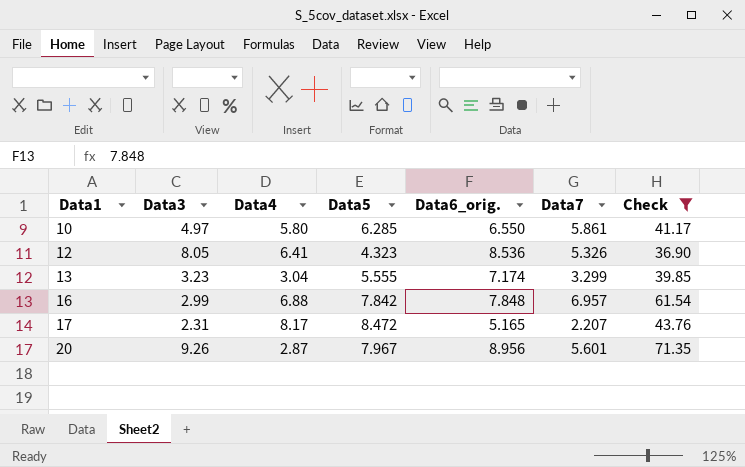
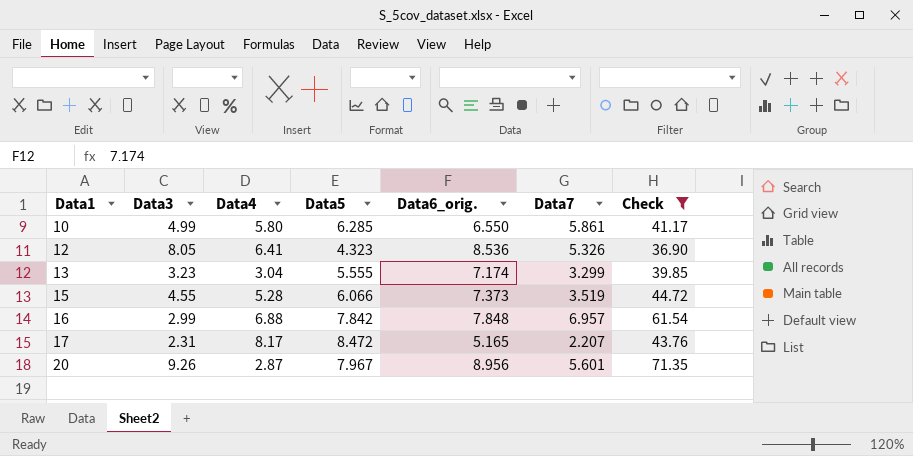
10 | Data3: 4.97 -> 4.99
row 15: none -> 4.55 | 5.28 | 6.066 | 7.373 | 3.519 | 44.72

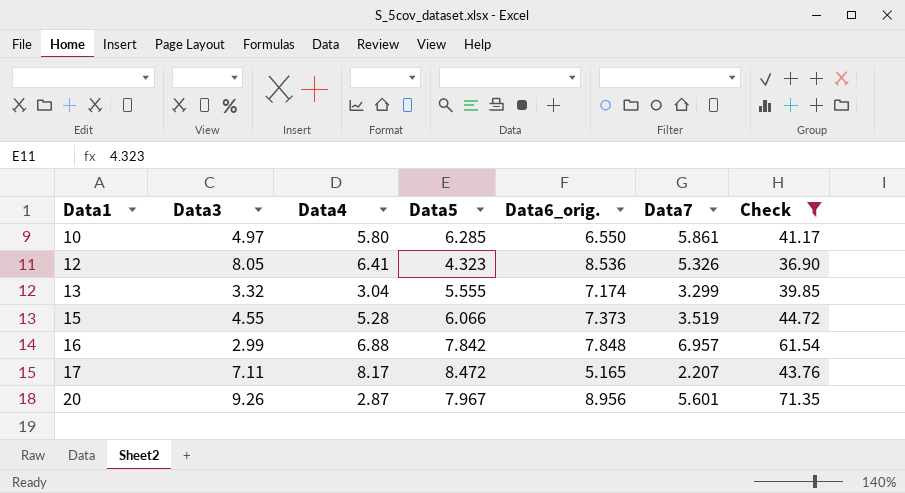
10 | Data3: 4.99 -> 4.97
13 | Data3: 3.23 -> 3.32
17 | Data3: 2.31 -> 7.11

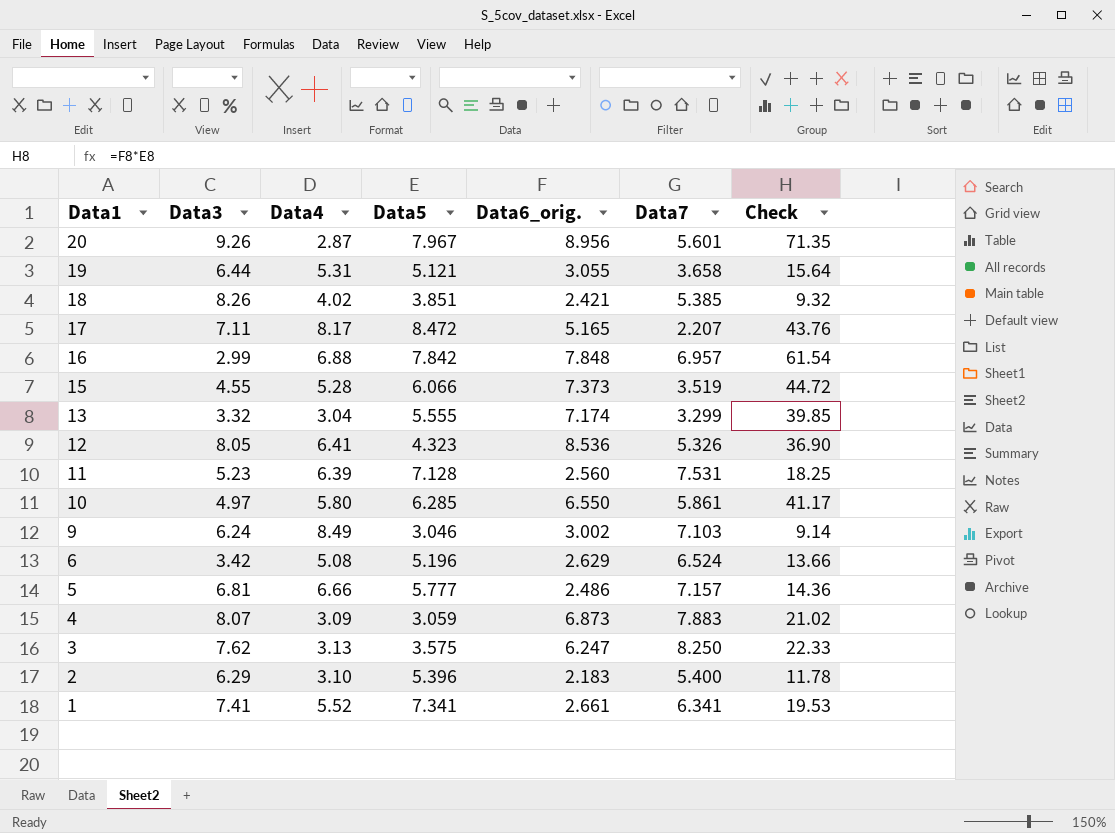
filter: Check >= 36.90 -> none
row order: Data1 ascending -> Data1 descending

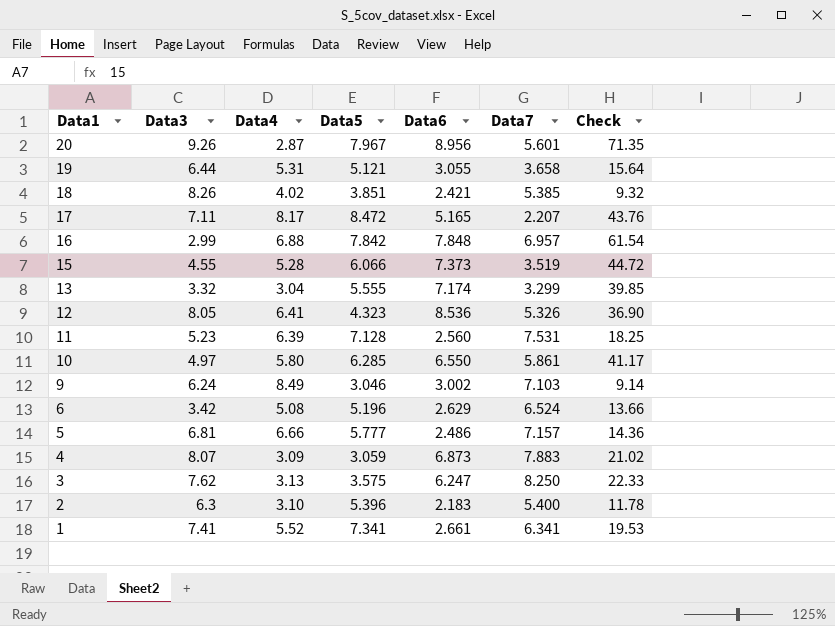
column name: Data6_orig. -> Data6
2 | Data3: 6.29 -> 6.3

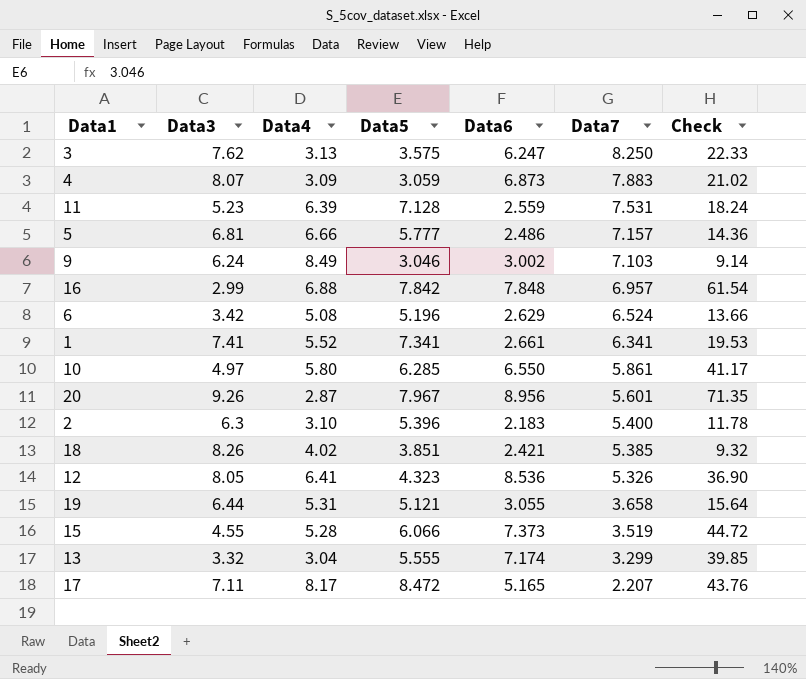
row order: Data1 descending -> Data7 descending
11 | Data6: 2.560 -> 2.559
11 | Check: 18.25 -> 18.24

